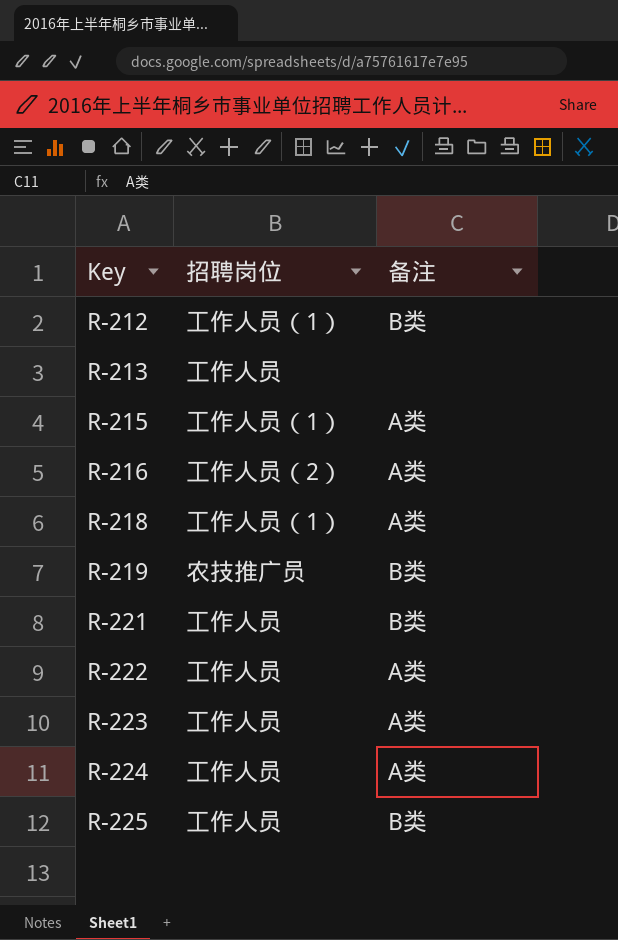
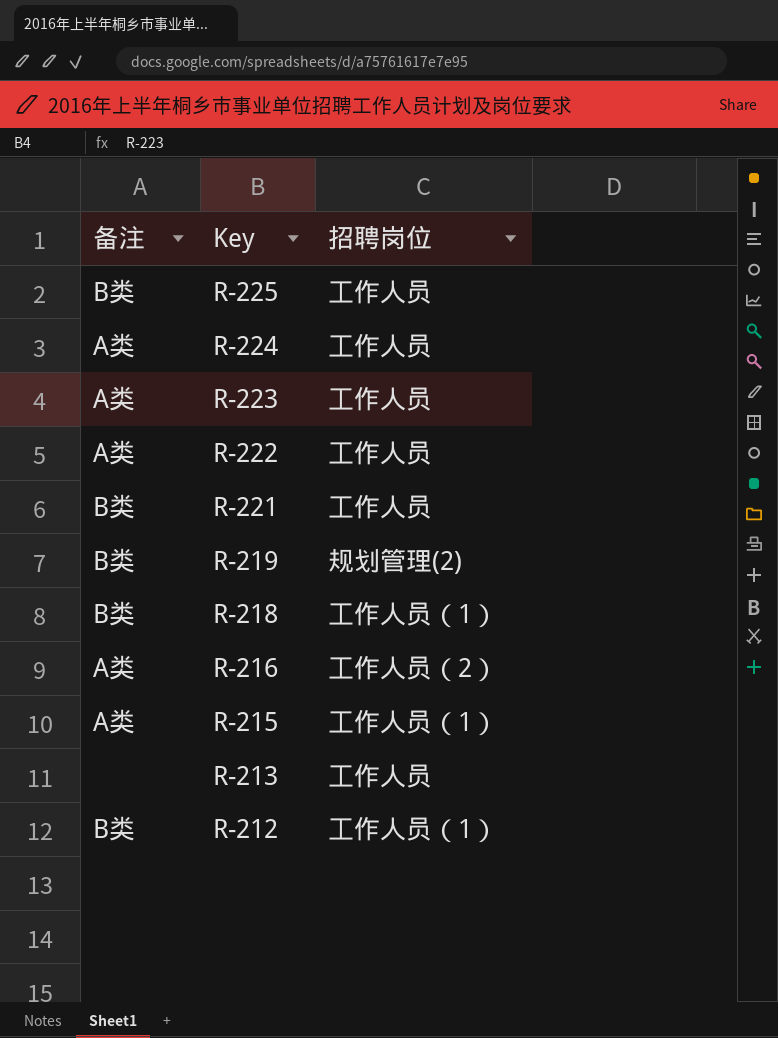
row order: Key ascending -> Key descending
column 备注 | position: 3 -> 1
R-219 | 招聘岗位: 农技推广员 -> 规划管理(2)
R-218 | 备注: A类 -> B类

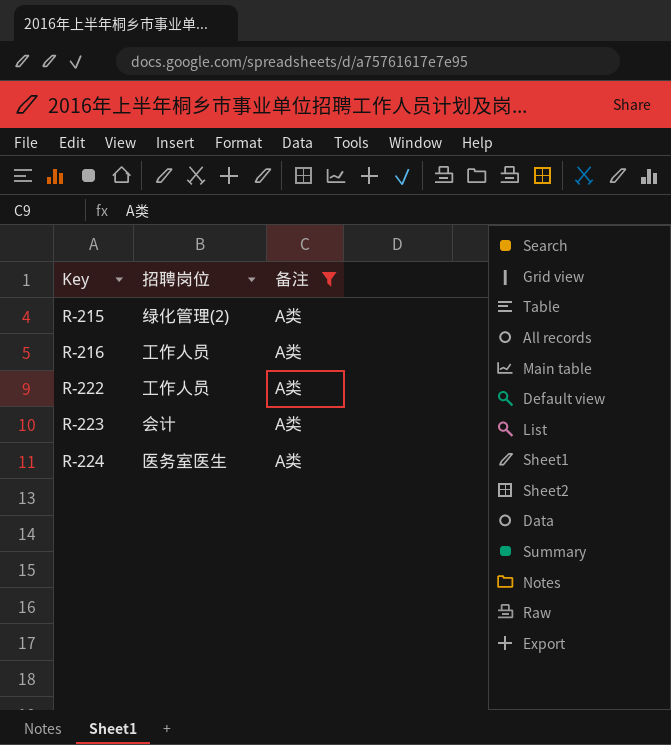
filter: none -> 备注 = A类
row order: Key descending -> Key ascending
column 备注 | position: 1 -> 3
R-215 | 招聘岗位: 工作人员（1） -> 绿化管理(2)
R-216 | 招聘岗位: 工作人员（2） -> 工作人员
R-223 | 招聘岗位: 工作人员 -> 会计
R-224 | 招聘岗位: 工作人员 -> 医务室医生

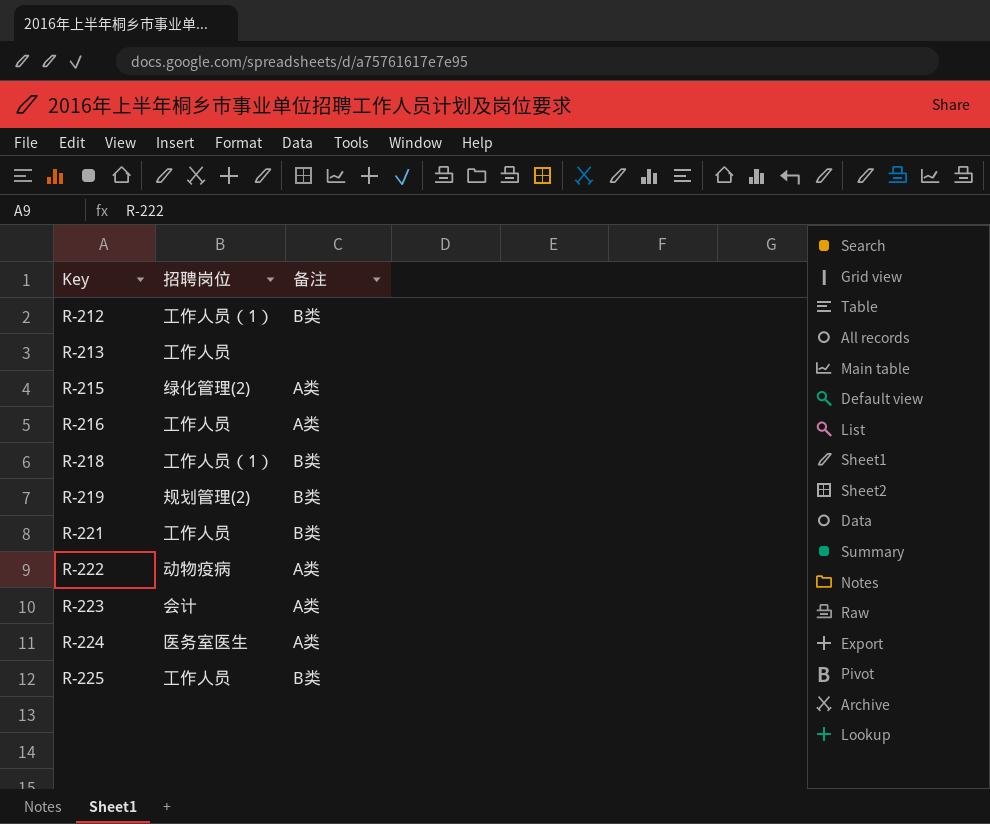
filter: 备注 = A类 -> none
R-222 | 招聘岗位: 工作人员 -> 动物疫病

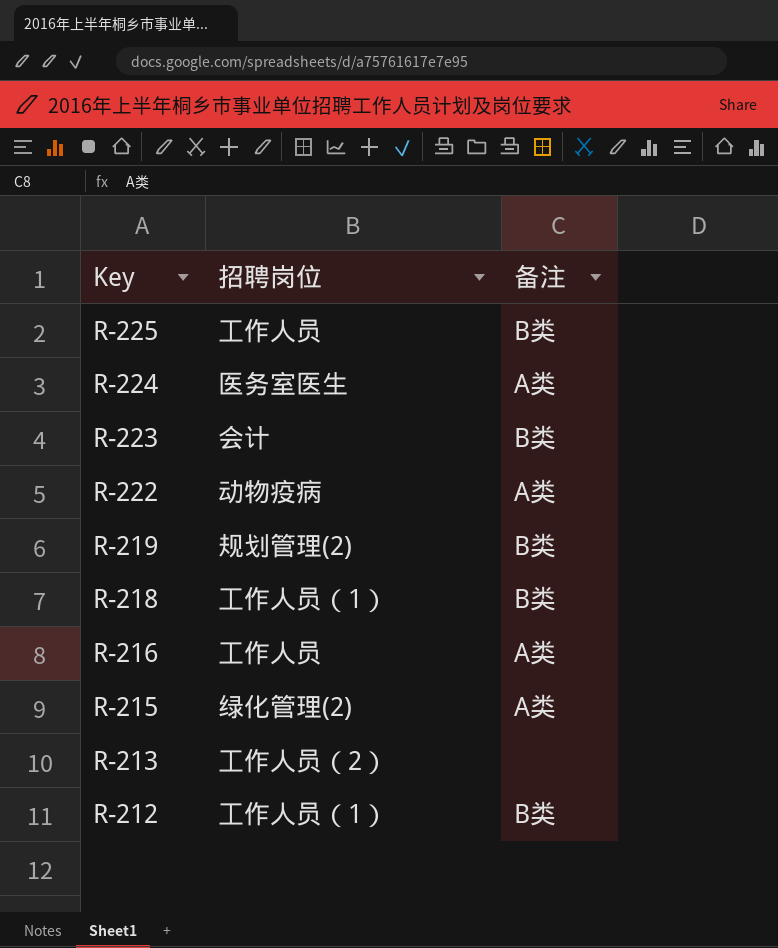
row order: Key ascending -> Key descending
row R-221: 工作人员 | B类 -> none
R-223 | 备注: A类 -> B类
R-213 | 招聘岗位: 工作人员 -> 工作人员（2）

